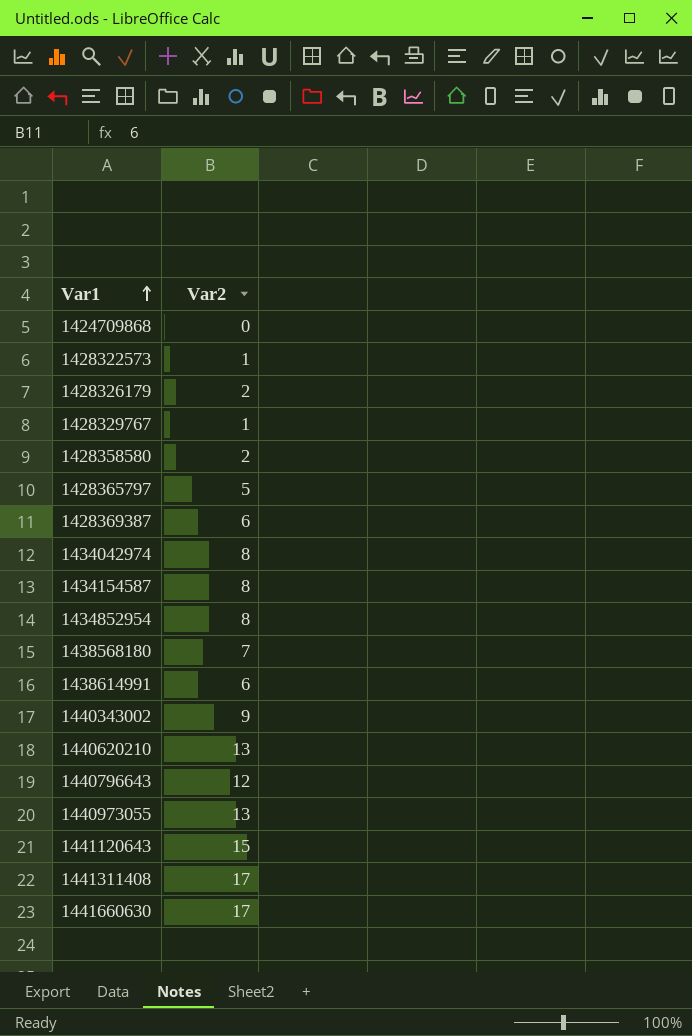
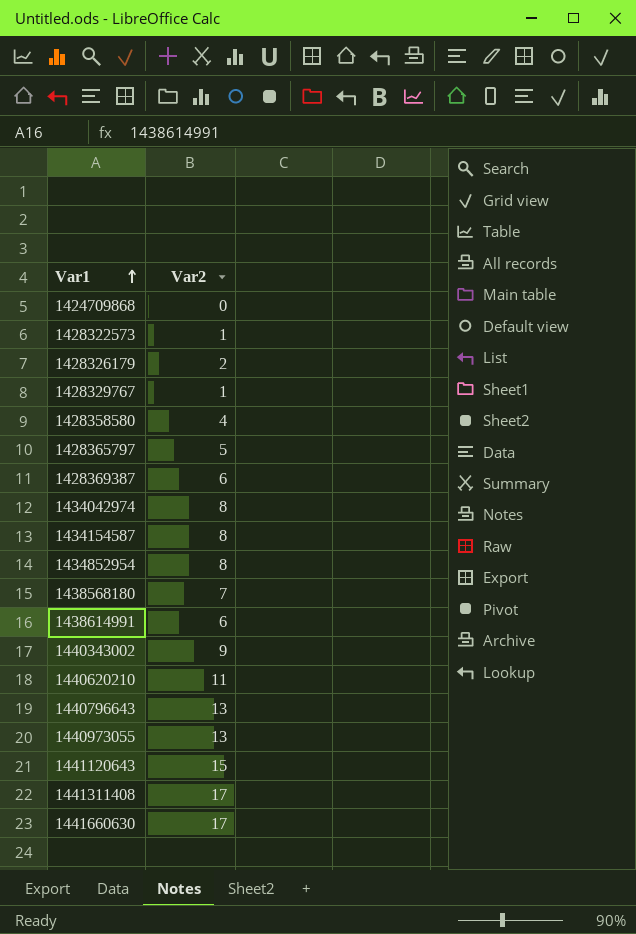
1428358580 | Var2: 2 -> 4
1440620210 | Var2: 13 -> 11
1440796643 | Var2: 12 -> 13

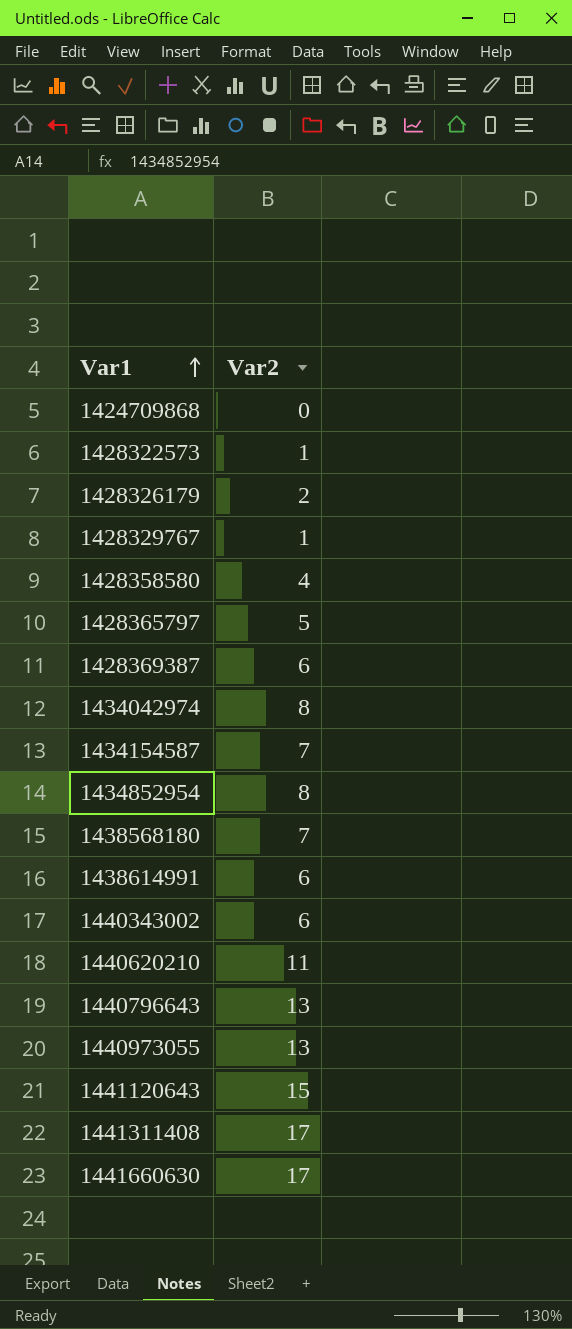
1434154587 | Var2: 8 -> 7
1440343002 | Var2: 9 -> 6

